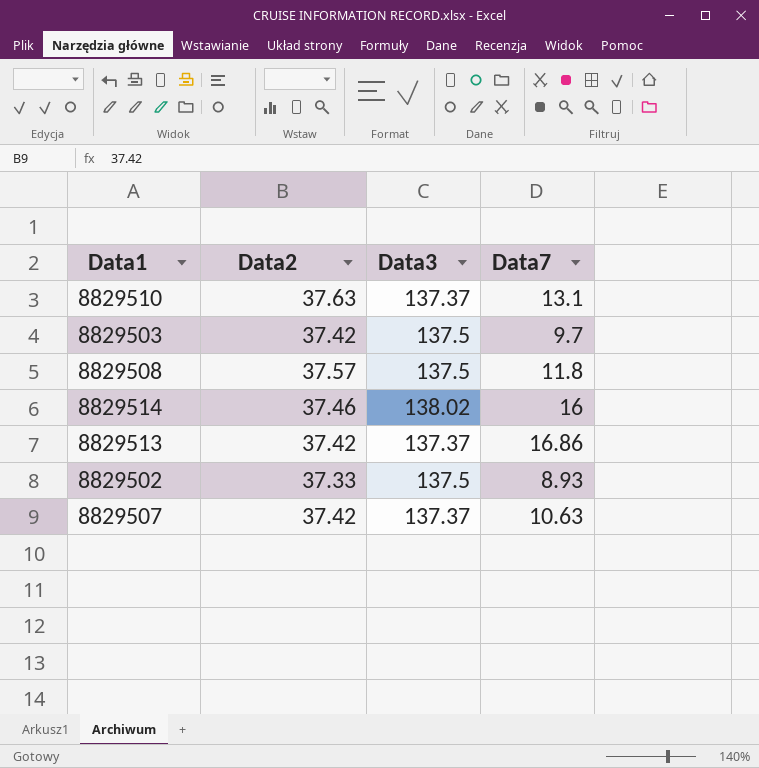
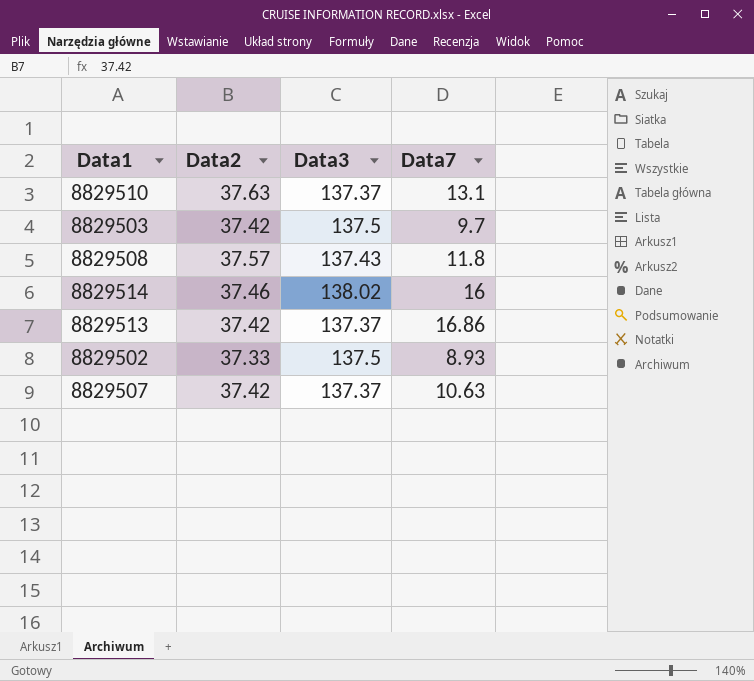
8829508 | Data3: 137.5 -> 137.43

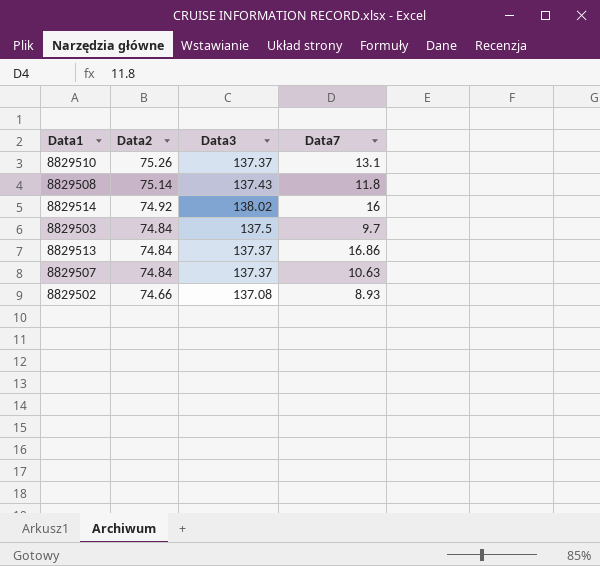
row order: none -> Data2 descending
8829510 | Data2: 37.63 -> 75.26
8829508 | Data2: 37.57 -> 75.14
8829514 | Data2: 37.46 -> 74.92
8829503 | Data2: 37.42 -> 74.84
8829513 | Data2: 37.42 -> 74.84
8829507 | Data2: 37.42 -> 74.84
8829502 | Data2: 37.33 -> 74.66
8829502 | Data3: 137.5 -> 137.08

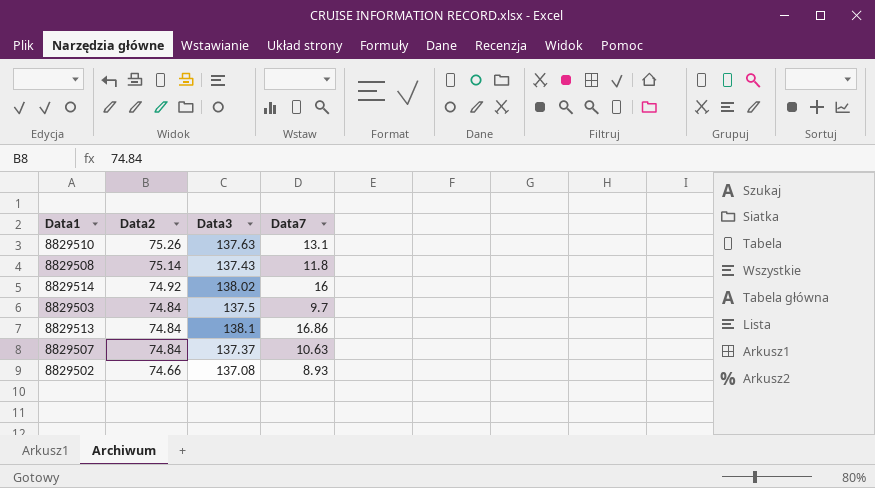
8829510 | Data3: 137.37 -> 137.63
8829513 | Data3: 137.37 -> 138.1

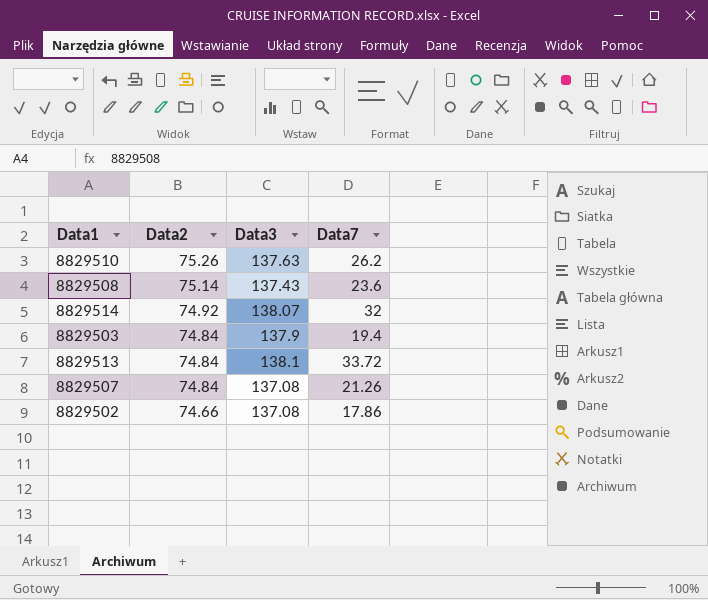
8829510 | Data7: 13.1 -> 26.2
8829508 | Data7: 11.8 -> 23.6
8829514 | Data3: 138.02 -> 138.07
8829514 | Data7: 16 -> 32
8829503 | Data3: 137.5 -> 137.9
8829503 | Data7: 9.7 -> 19.4
8829513 | Data7: 16.86 -> 33.72
8829507 | Data3: 137.37 -> 137.08
8829507 | Data7: 10.63 -> 21.26
8829502 | Data7: 8.93 -> 17.86

